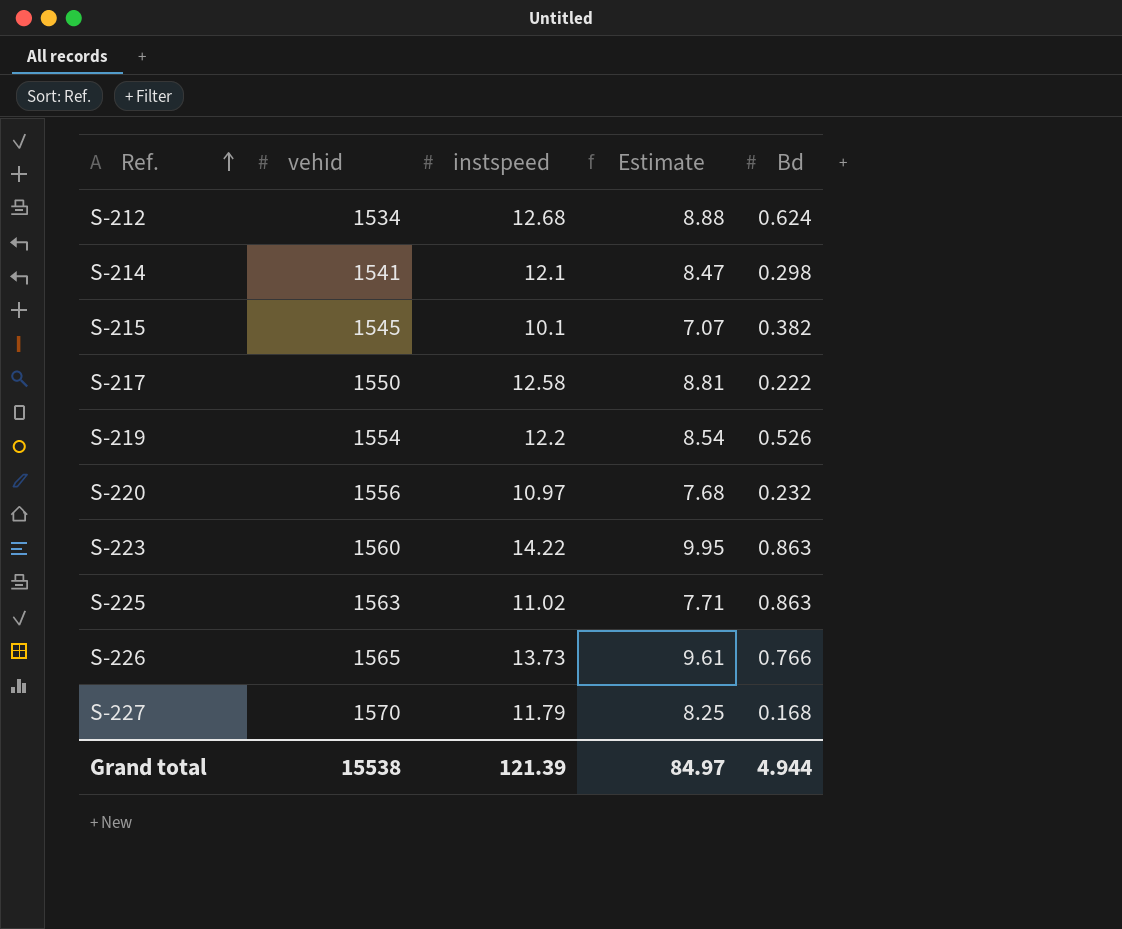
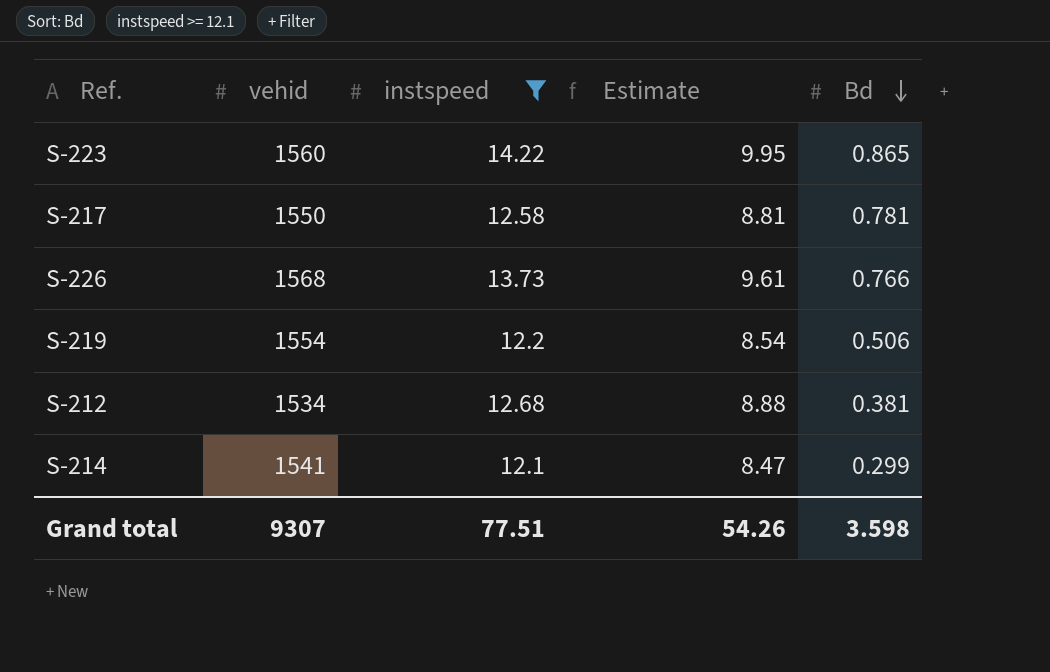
filter: none -> instspeed >= 12.1
row order: Ref. ascending -> Bd descending
S-223 | Bd: 0.863 -> 0.865
S-217 | Bd: 0.222 -> 0.781
S-226 | vehid: 1565 -> 1568
S-219 | Bd: 0.526 -> 0.506
S-212 | Bd: 0.624 -> 0.381
S-214 | Bd: 0.298 -> 0.299
Grand total | vehid: 15538 -> 9307
Grand total | instspeed: 121.39 -> 77.51
Grand total | Estimate: 84.97 -> 54.26
Grand total | Bd: 4.944 -> 3.598

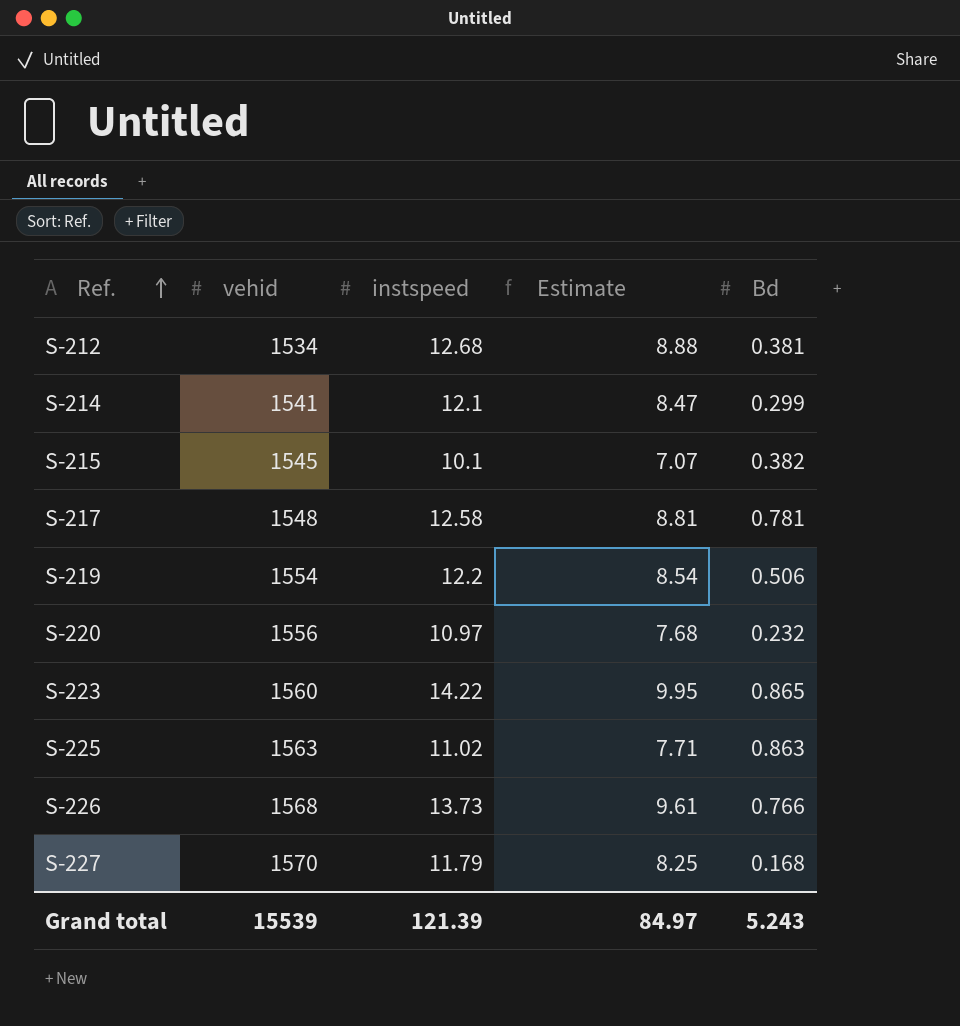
filter: instspeed >= 12.1 -> none
row order: Bd descending -> Ref. ascending
S-217 | vehid: 1550 -> 1548
Grand total | vehid: 9307 -> 15539
Grand total | instspeed: 77.51 -> 121.39
Grand total | Estimate: 54.26 -> 84.97
Grand total | Bd: 3.598 -> 5.243

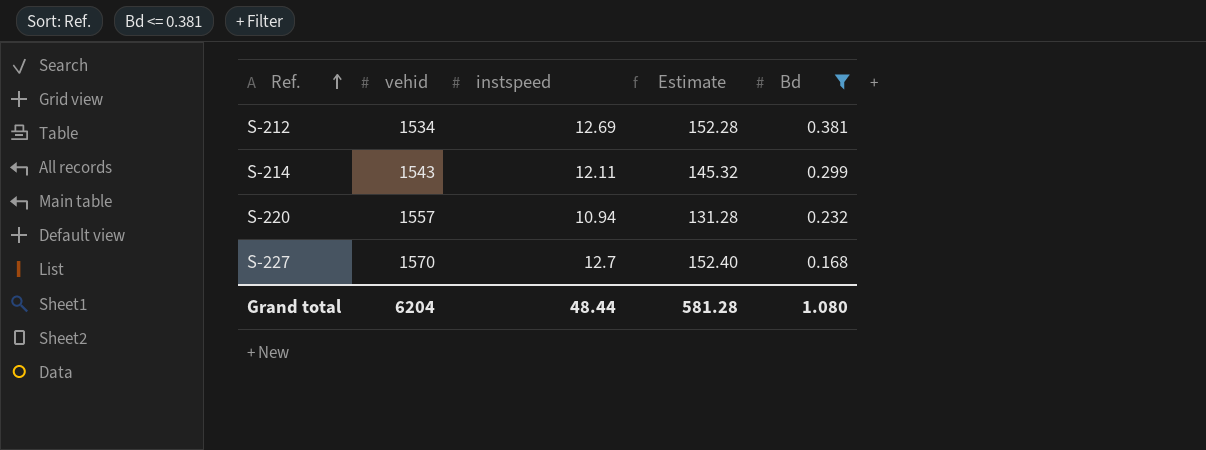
filter: none -> Bd <= 0.381
column Estimate | formula: [instspeed] * 0.7 -> [instspeed] * 12
S-212 | instspeed: 12.68 -> 12.69
S-214 | vehid: 1541 -> 1543
S-214 | instspeed: 12.1 -> 12.11
S-220 | vehid: 1556 -> 1557
S-220 | instspeed: 10.97 -> 10.94
S-227 | instspeed: 11.79 -> 12.7
Grand total | vehid: 15539 -> 6204
Grand total | instspeed: 121.39 -> 48.44
Grand total | Estimate: 84.97 -> 581.28
Grand total | Bd: 5.243 -> 1.080

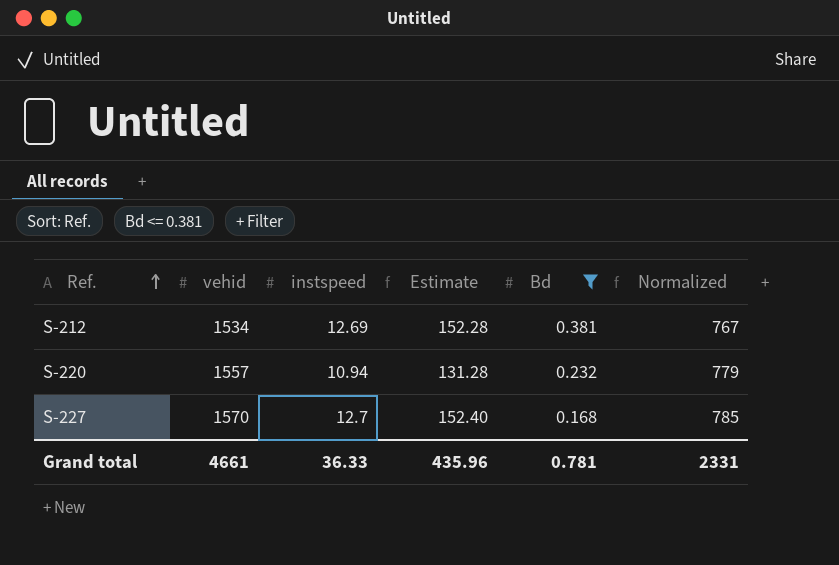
column Normalized | formula: none -> [vehid] * 0.5
row S-214: 1543 | 12.11 | 145.32 | 0.299 -> none
Grand total | vehid: 6204 -> 4661
Grand total | instspeed: 48.44 -> 36.33
Grand total | Estimate: 581.28 -> 435.96
Grand total | Bd: 1.080 -> 0.781

